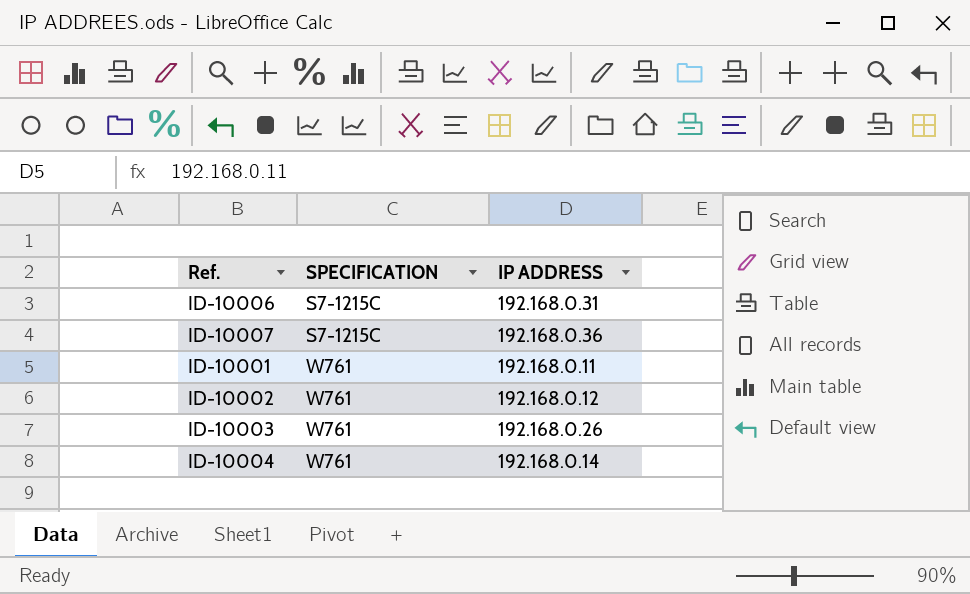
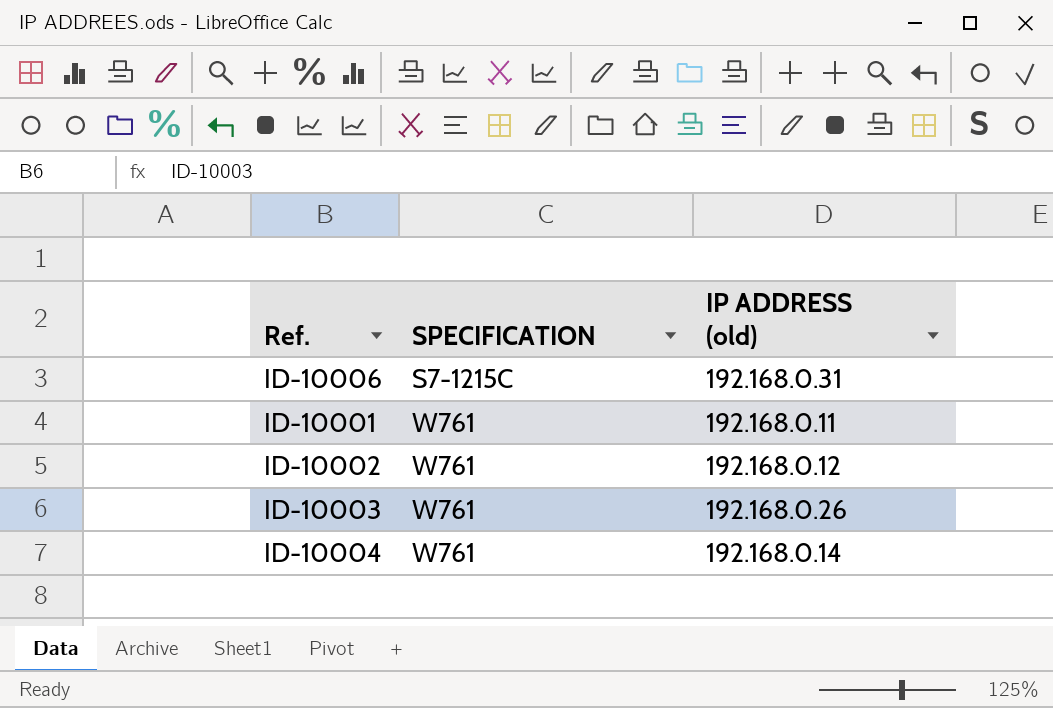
column name: IP ADDRESS -> IP ADDRESS (old)
row ID-10007: S7-1215C | 192.168.0.36 -> none

